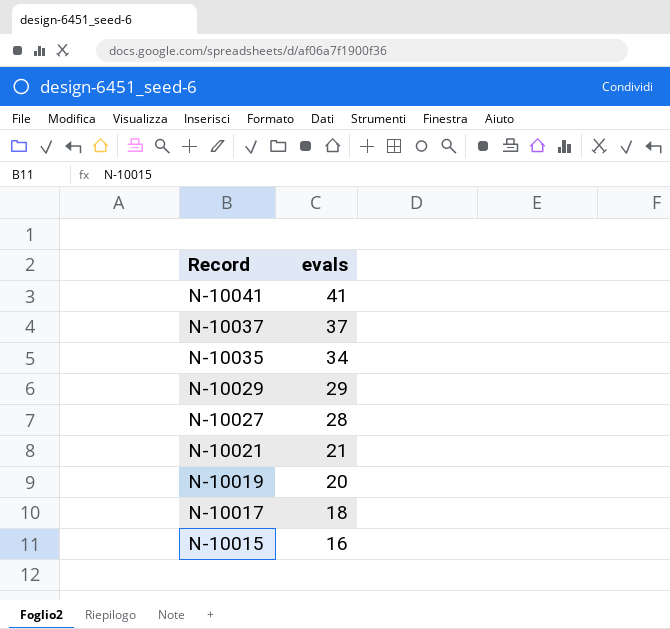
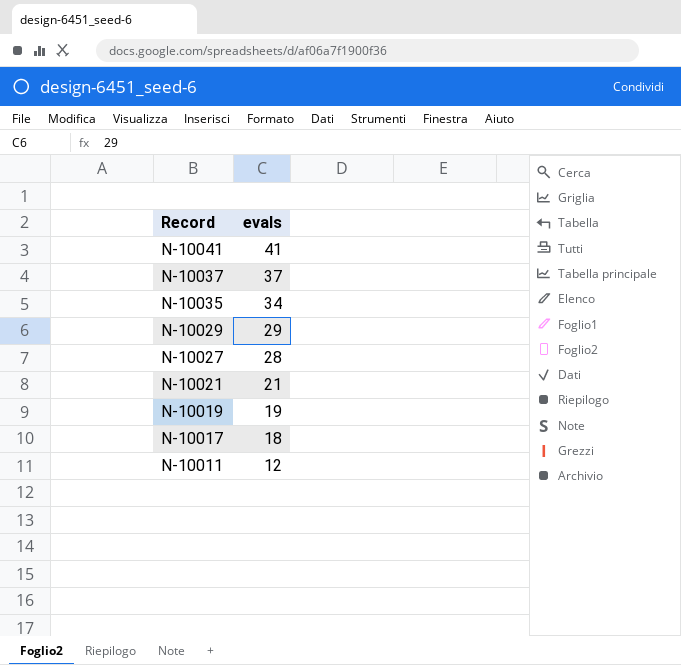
row N-10015: 16 -> none
N-10019 | evals: 20 -> 19
row N-10011: none -> 12

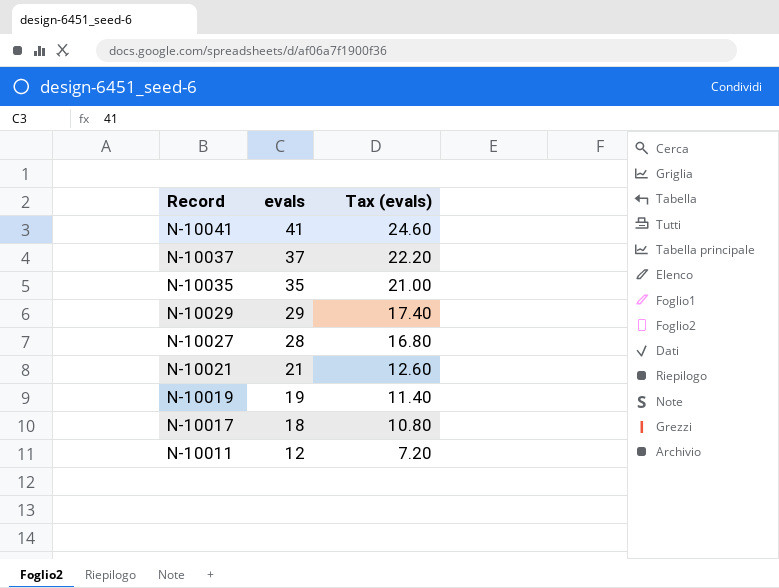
column Tax (evals) | formula: none -> [evals] * 0.6
N-10035 | evals: 34 -> 35

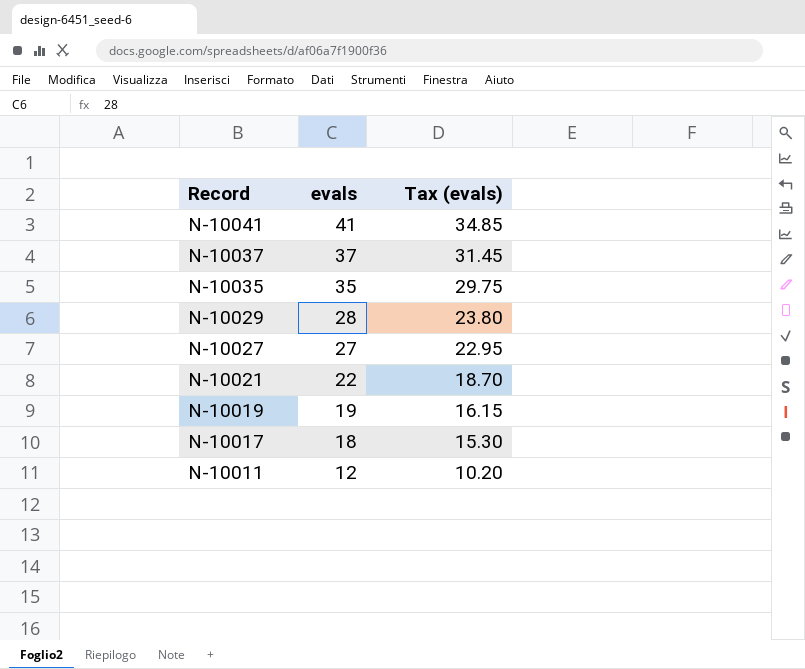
column Tax (evals) | formula: [evals] * 0.6 -> [evals] * 0.85
N-10029 | evals: 29 -> 28
N-10027 | evals: 28 -> 27
N-10021 | evals: 21 -> 22

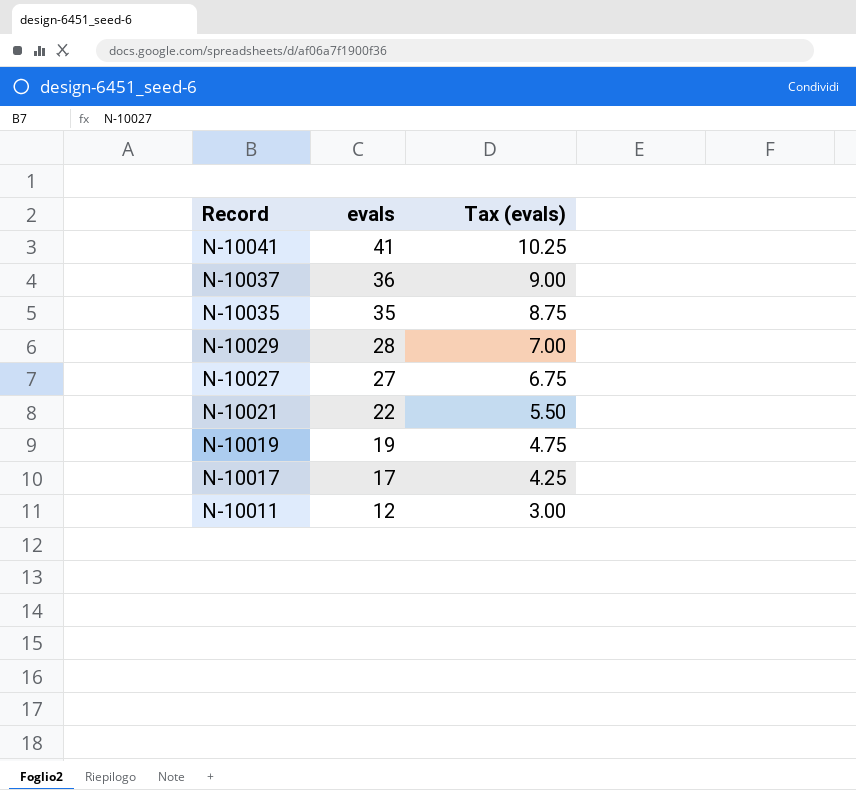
column Tax (evals) | formula: [evals] * 0.85 -> [evals] * 0.25
N-10037 | evals: 37 -> 36
N-10017 | evals: 18 -> 17

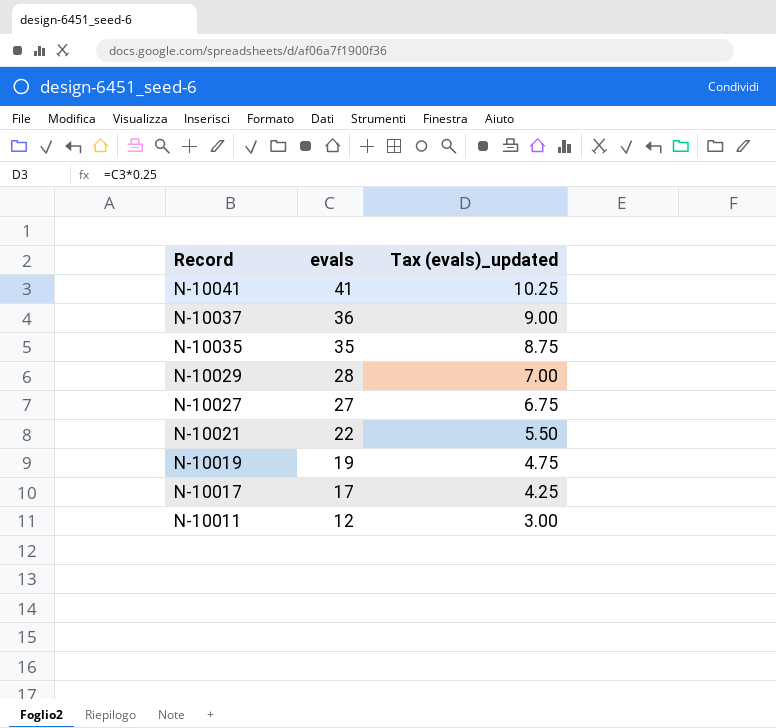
column name: Tax (evals) -> Tax (evals)_updated

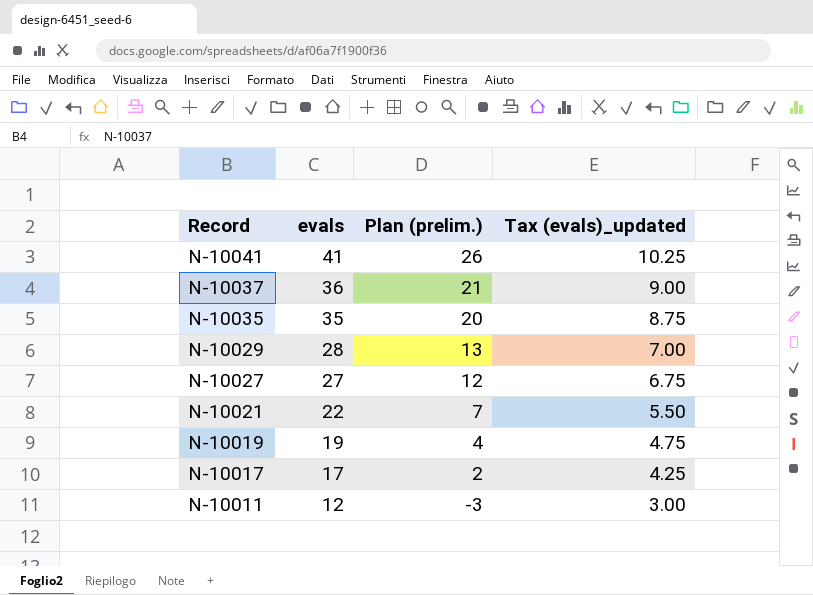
column Plan (prelim.) | formula: none -> [evals] - 15

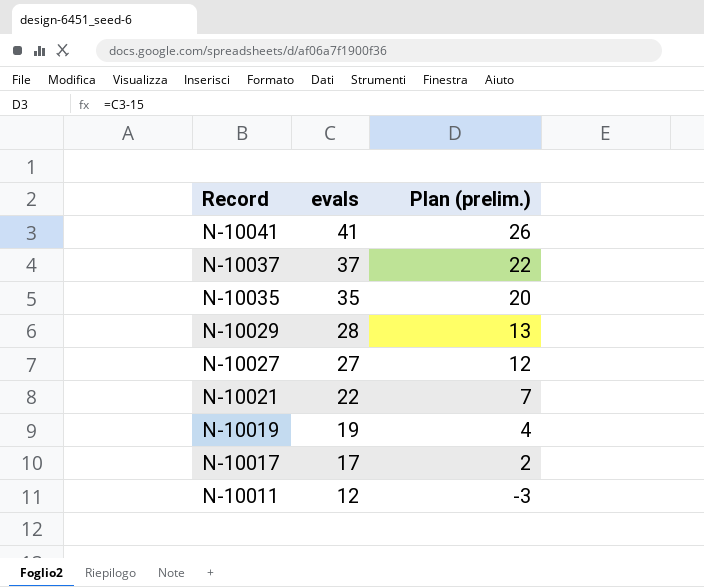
column Tax (evals)_updated | formula: [evals] * 0.25 -> none
N-10037 | evals: 36 -> 37
N-10037 | Plan (prelim.): 21 -> 22

